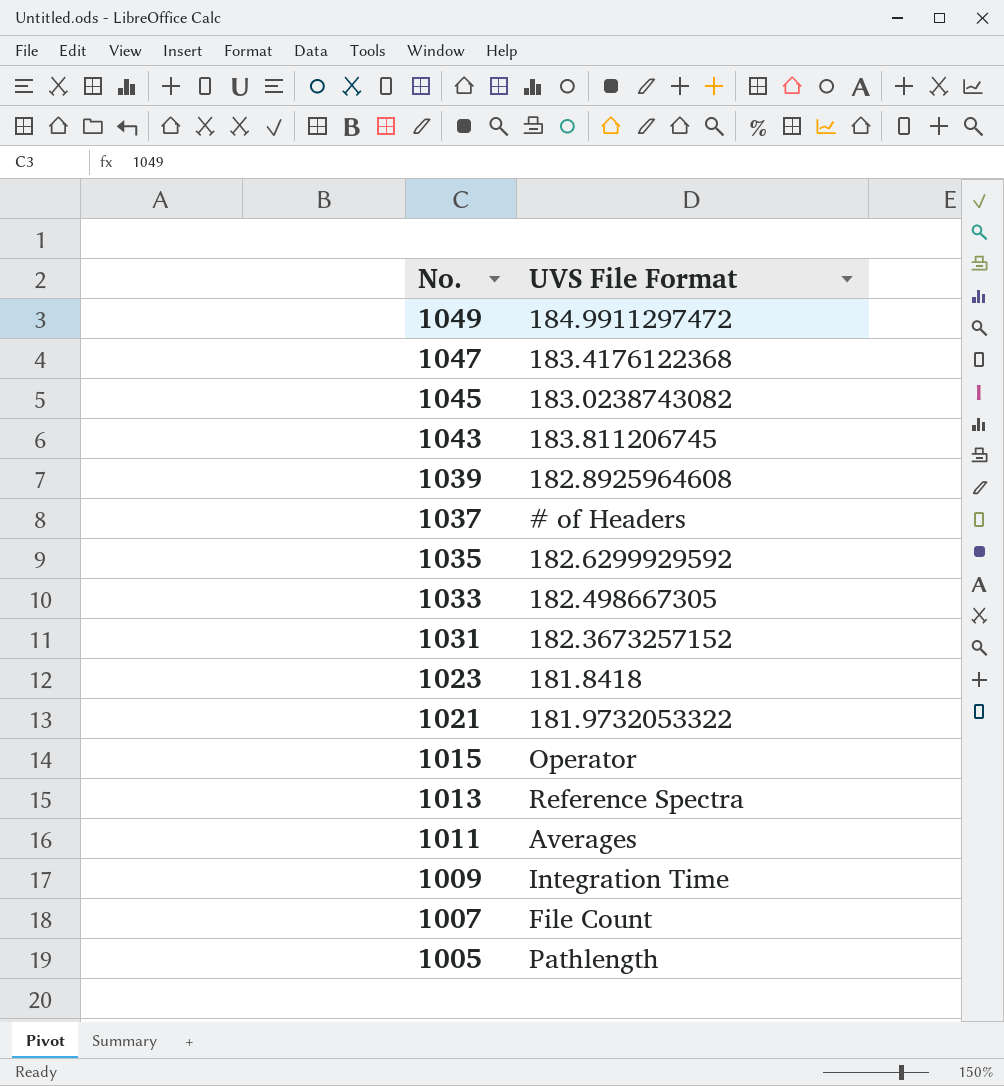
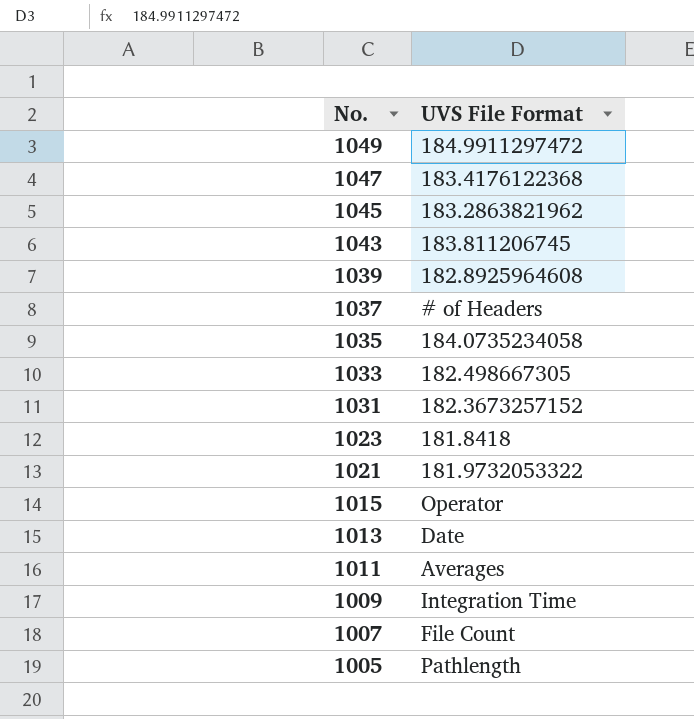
1045 | UVS File Format: 183.0238743082 -> 183.2863821962
1035 | UVS File Format: 182.6299929592 -> 184.0735234058
1013 | UVS File Format: Reference Spectra -> Date

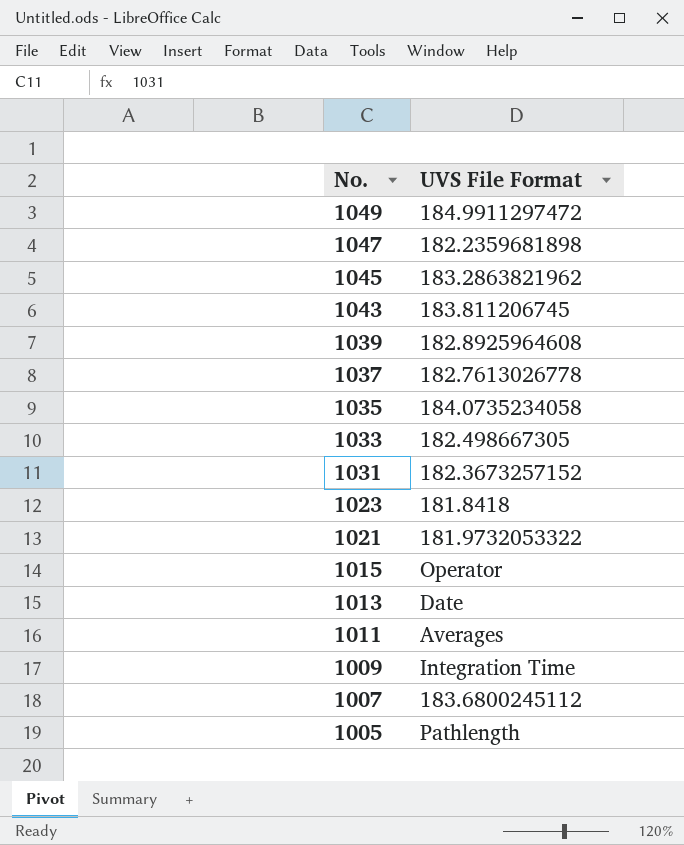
1047 | UVS File Format: 183.4176122368 -> 182.2359681898
1037 | UVS File Format: # of Headers -> 182.7613026778
1007 | UVS File Format: File Count -> 183.6800245112

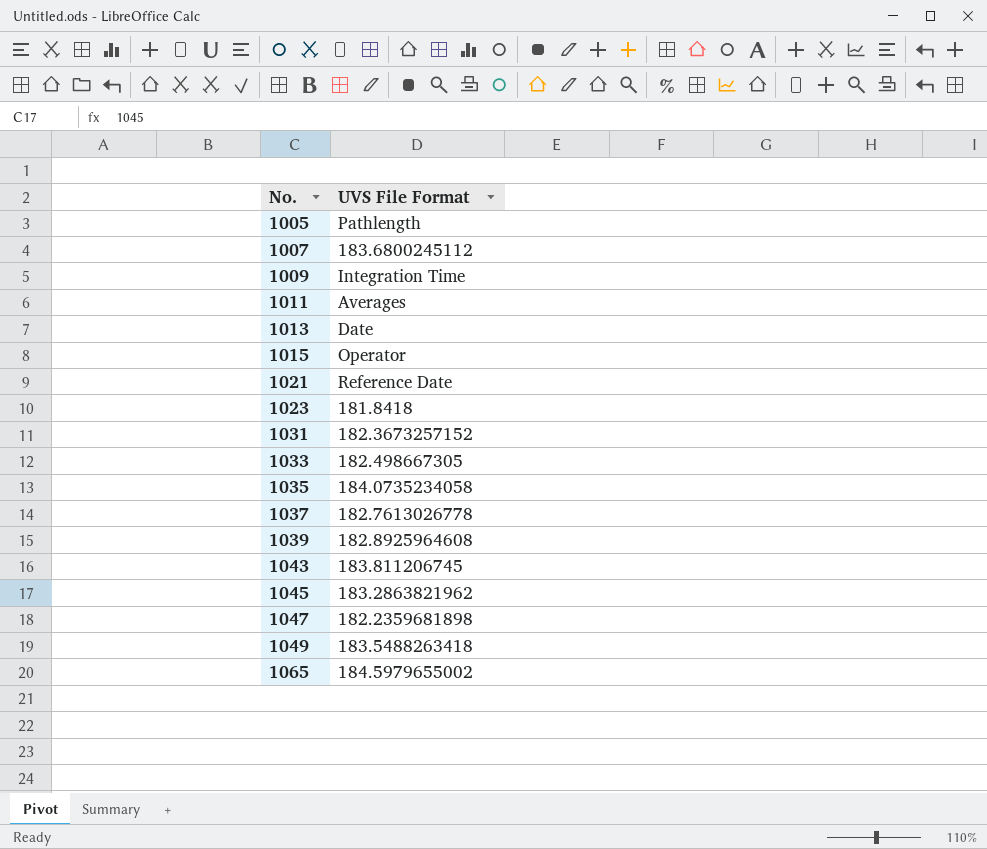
row order: No. descending -> No. ascending
1021 | UVS File Format: 181.9732053322 -> Reference Date
1049 | UVS File Format: 184.9911297472 -> 183.5488263418
row 1065: none -> 184.5979655002

